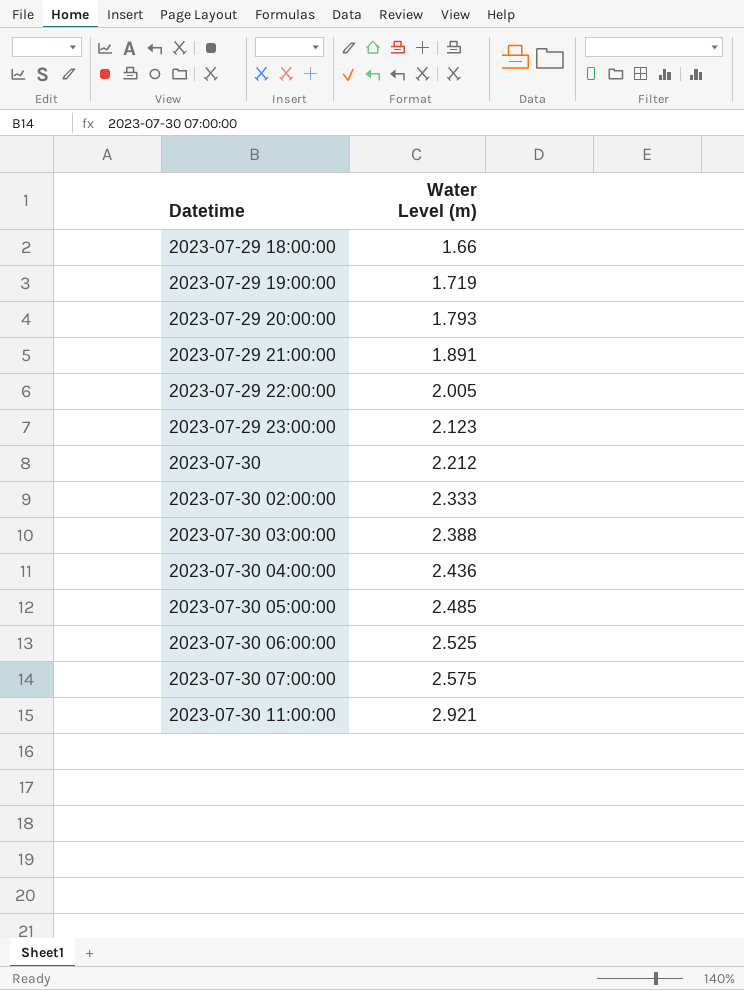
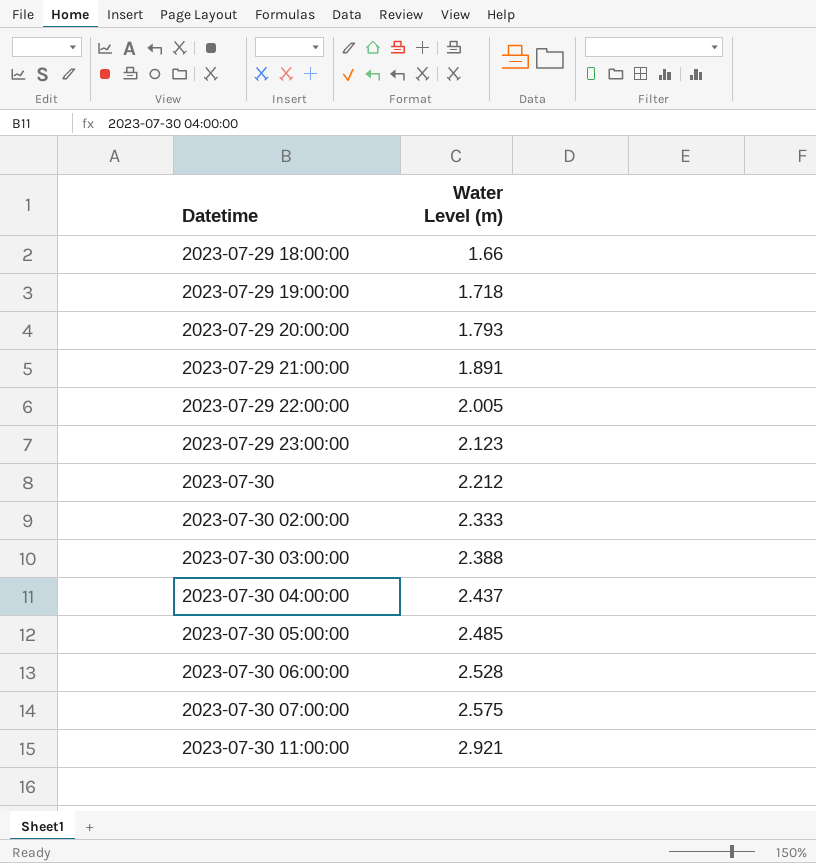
2023-07-29 19:00:00 | Water Level (m): 1.719 -> 1.718
2023-07-30 04:00:00 | Water Level (m): 2.436 -> 2.437
2023-07-30 06:00:00 | Water Level (m): 2.525 -> 2.528

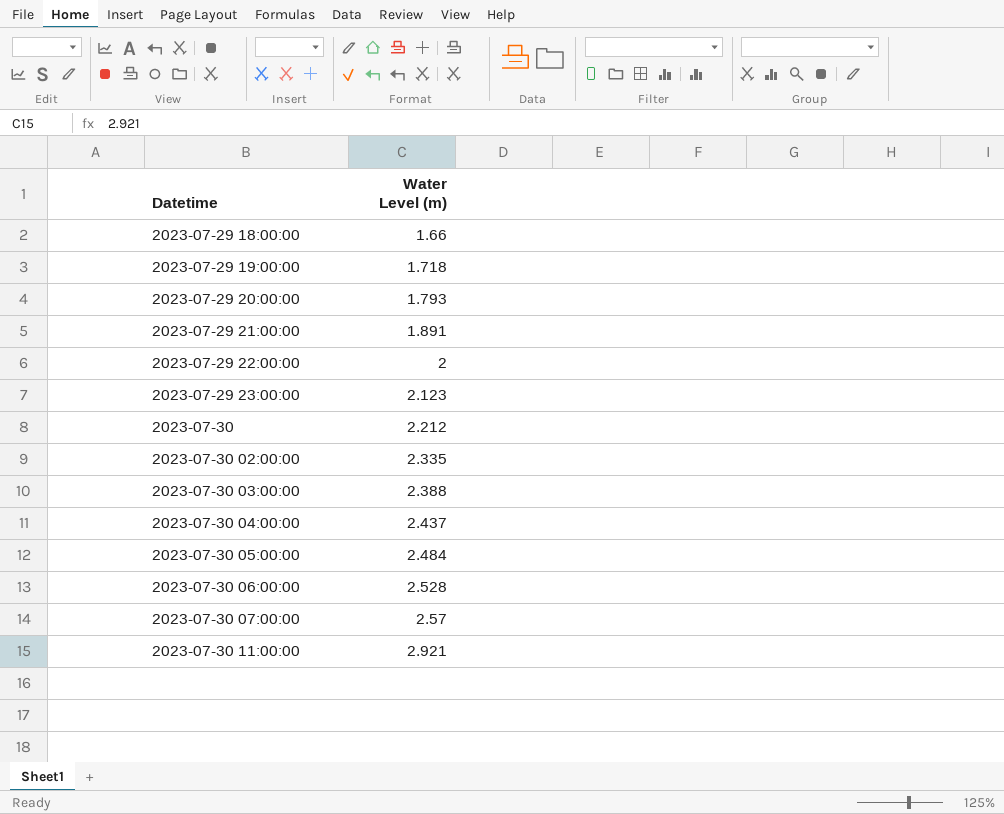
2023-07-29 22:00:00 | Water Level (m): 2.005 -> 2
2023-07-30 02:00:00 | Water Level (m): 2.333 -> 2.335
2023-07-30 05:00:00 | Water Level (m): 2.485 -> 2.484
2023-07-30 07:00:00 | Water Level (m): 2.575 -> 2.57

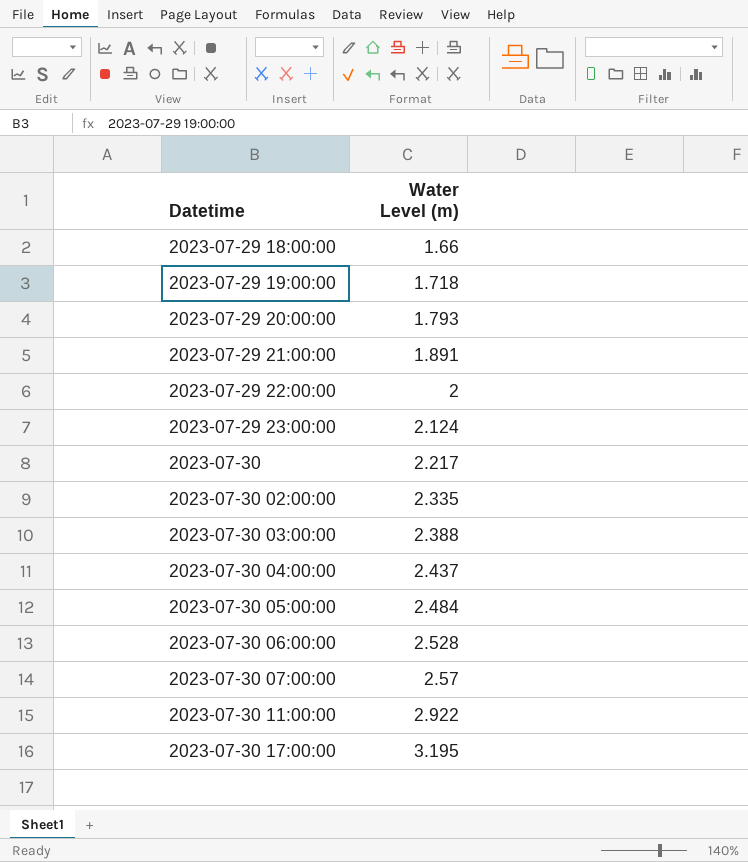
2023-07-29 23:00:00 | Water Level (m): 2.123 -> 2.124
2023-07-30 | Water Level (m): 2.212 -> 2.217
2023-07-30 11:00:00 | Water Level (m): 2.921 -> 2.922
row 2023-07-30 17:00:00: none -> 3.195

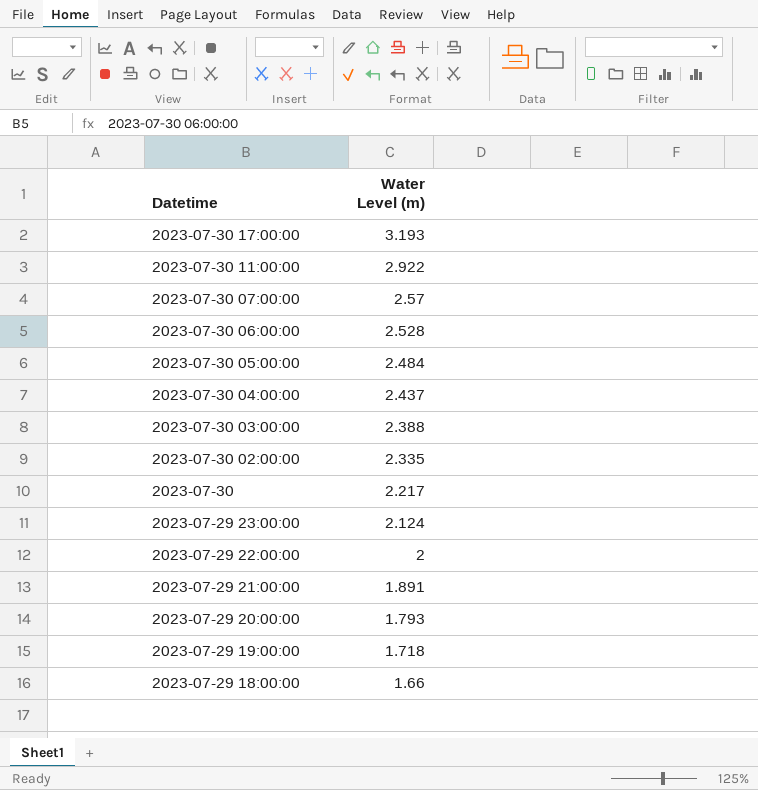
row order: Datetime ascending -> Datetime descending
2023-07-30 17:00:00 | Water Level (m): 3.195 -> 3.193

